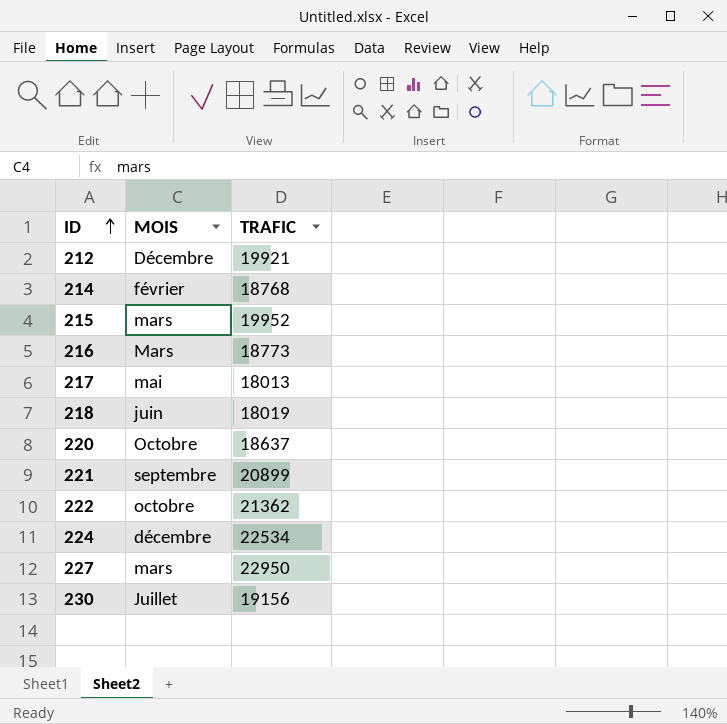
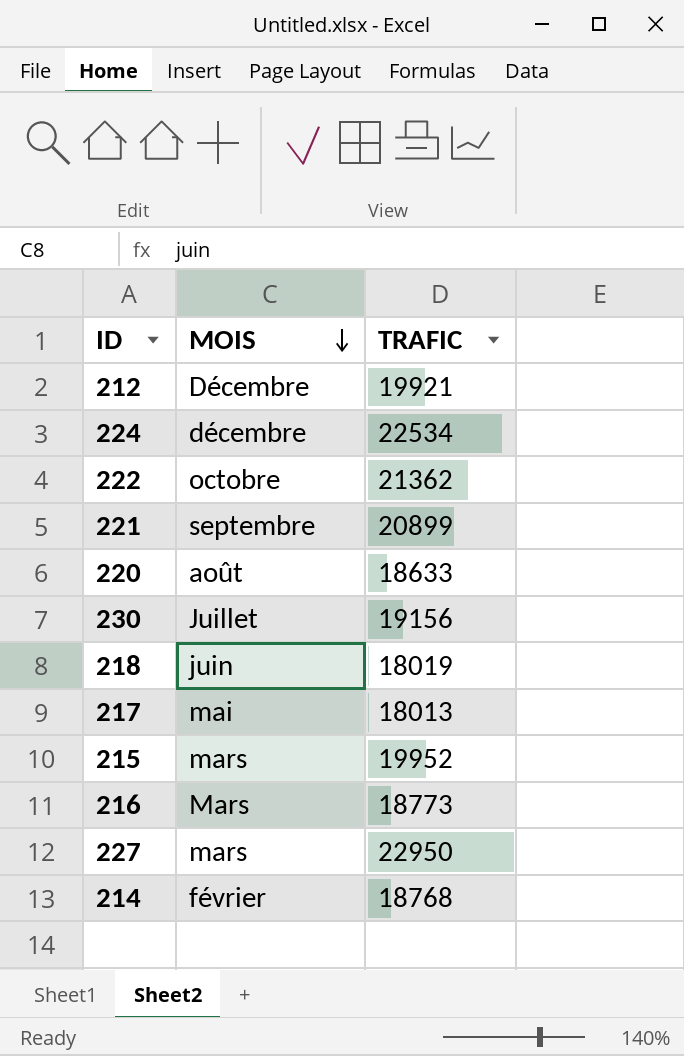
row order: ID ascending -> MOIS descending
220 | MOIS: Octobre -> août
220 | TRAFIC: 18637 -> 18633

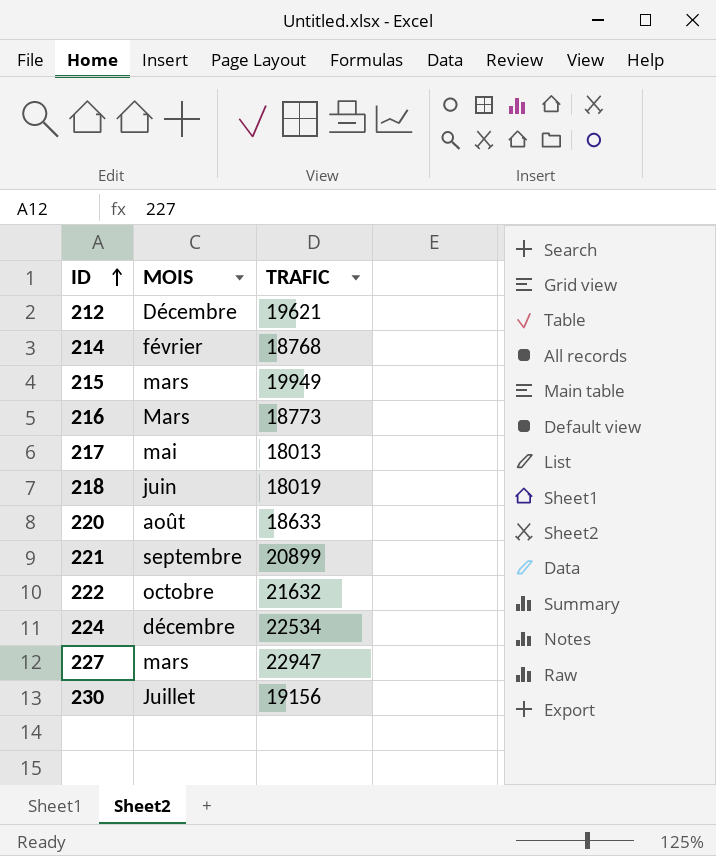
row order: MOIS descending -> ID ascending
212 | TRAFIC: 19921 -> 19621
215 | TRAFIC: 19952 -> 19949
222 | TRAFIC: 21362 -> 21632
227 | TRAFIC: 22950 -> 22947

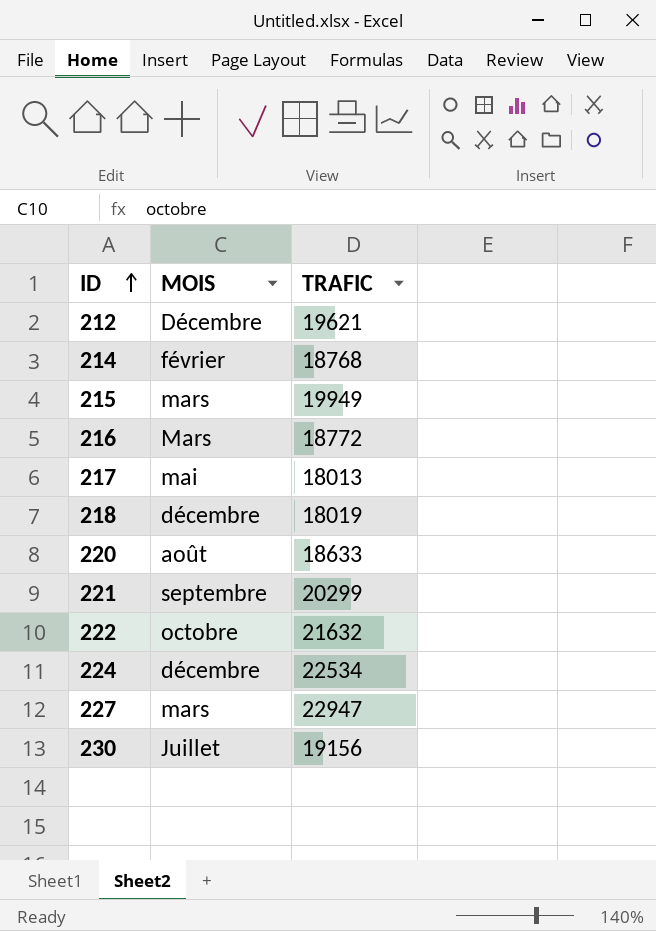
216 | TRAFIC: 18773 -> 18772
218 | MOIS: juin -> décembre
221 | TRAFIC: 20899 -> 20299

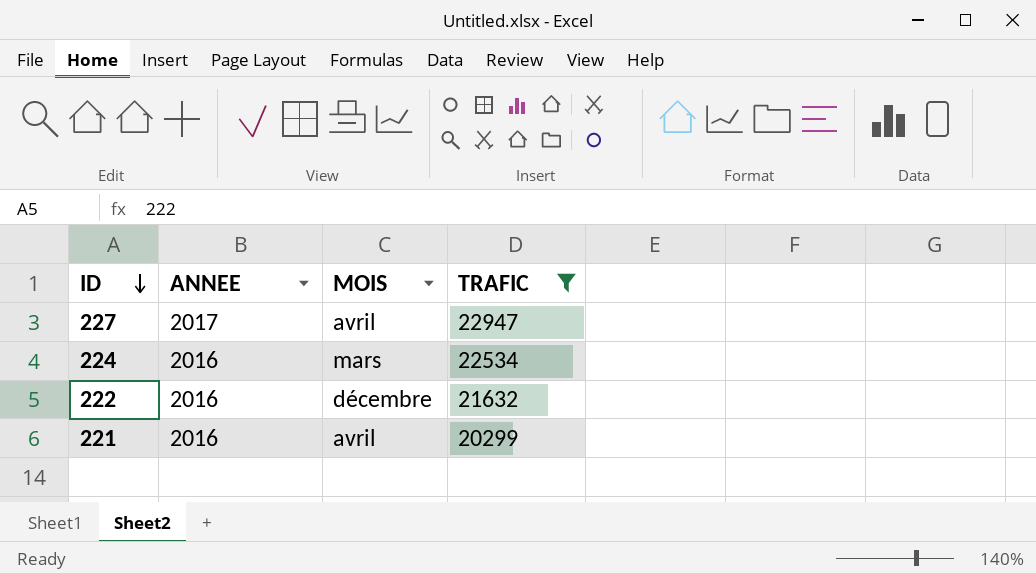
filter: none -> TRAFIC >= 20299
row order: ID ascending -> ID descending
column ANNEE | position: none -> 2
227 | MOIS: mars -> avril
224 | MOIS: décembre -> mars
222 | MOIS: octobre -> décembre
221 | MOIS: septembre -> avril

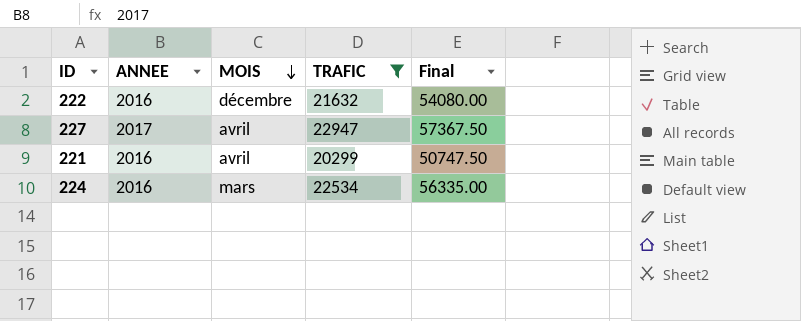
row order: ID descending -> MOIS descending
column Final | formula: none -> [TRAFIC] * 2.5

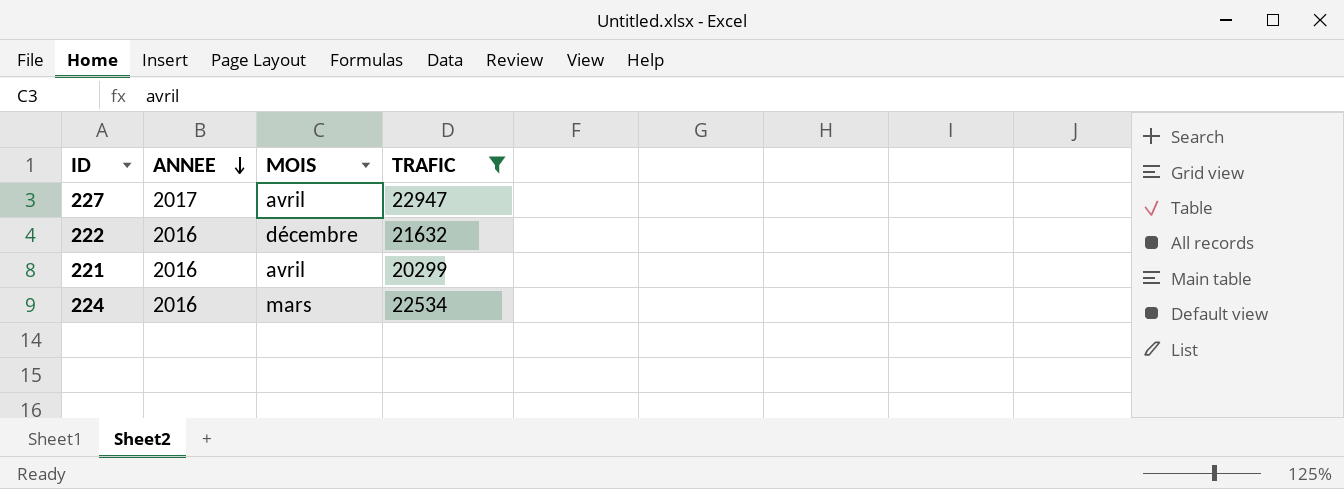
row order: MOIS descending -> ANNEE descending
column Final | formula: [TRAFIC] * 2.5 -> none

